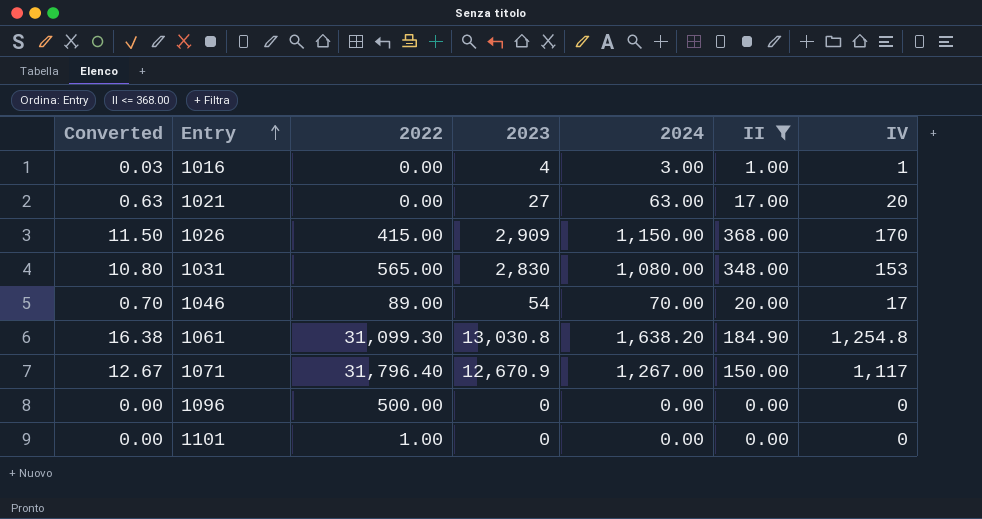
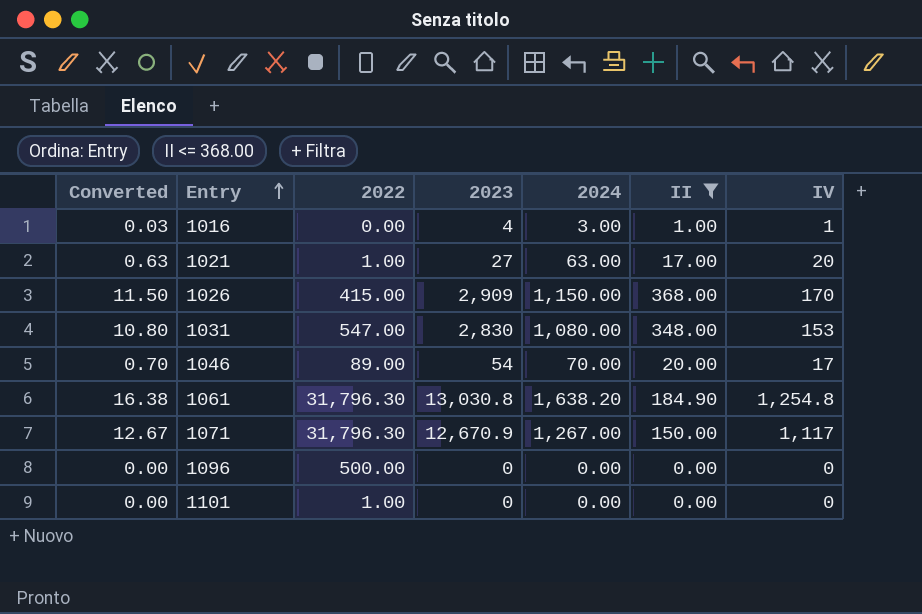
1021 | 2022: 0.00 -> 1.00
1031 | 2022: 565.00 -> 547.00
1061 | 2022: 31,099.30 -> 31,796.30
1071 | 2022: 31,796.40 -> 31,796.30

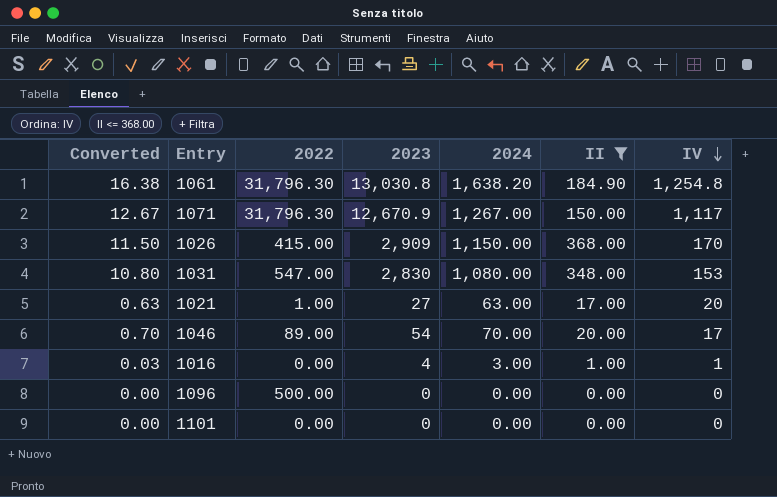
row order: Entry ascending -> IV descending
1101 | 2022: 1.00 -> 0.00

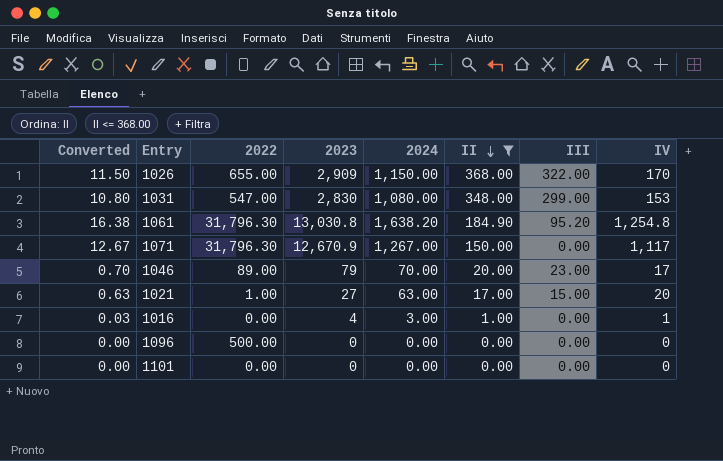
row order: IV descending -> II descending
column III | position: none -> 7
1026 | 2022: 415.00 -> 655.00
1046 | 2023: 54 -> 79

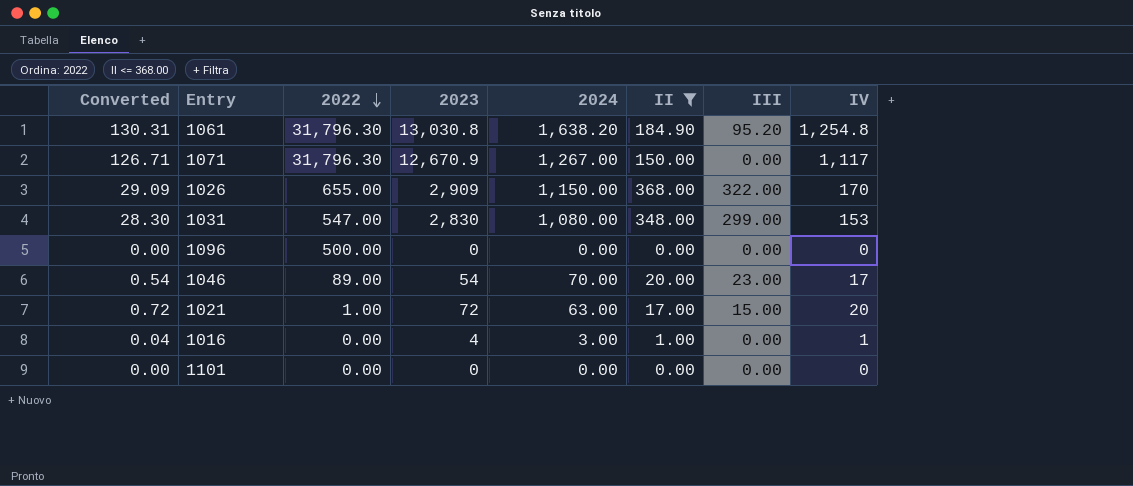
row order: II descending -> 2022 descending
column Converted | formula: [2024] * 0.01 -> [2023] * 0.01
1046 | 2023: 79 -> 54
1021 | 2023: 27 -> 72

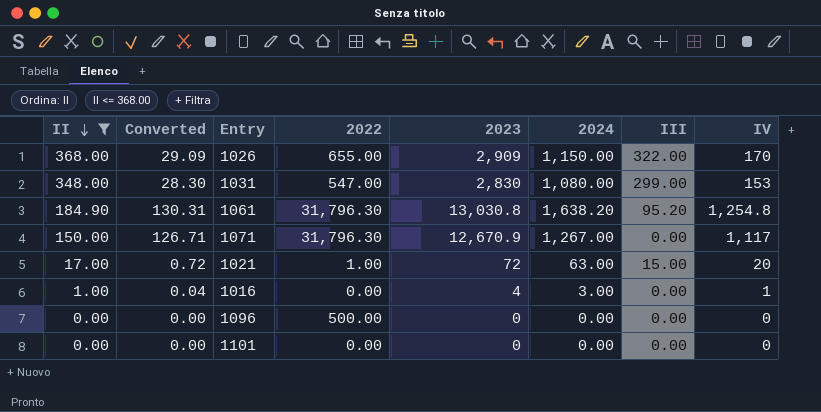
row order: 2022 descending -> II descending
column II | position: 6 -> 1
row 1046: 0.54 | 89.00 | 54 | 70.00 | 20.00 | 23.00 | 17 -> none

